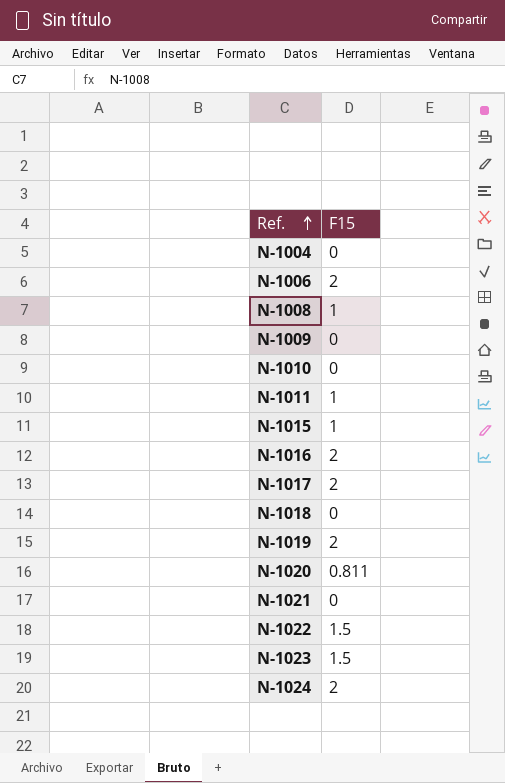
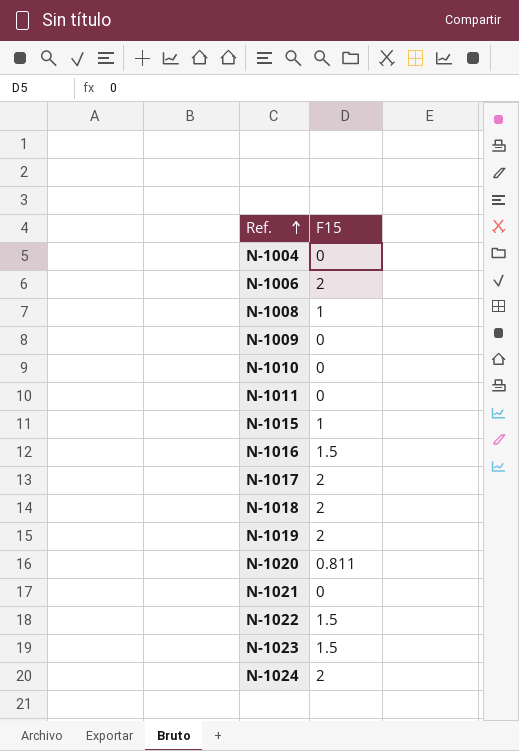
N-1011 | F15: 1 -> 0
N-1016 | F15: 2 -> 1.5
N-1018 | F15: 0 -> 2

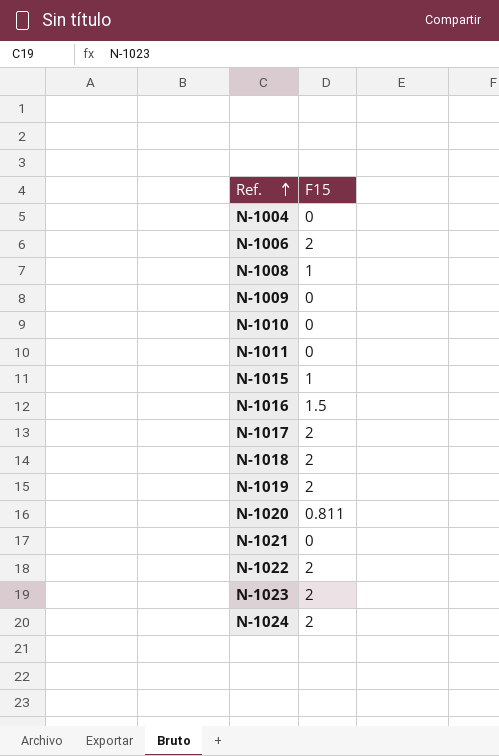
N-1022 | F15: 1.5 -> 2
N-1023 | F15: 1.5 -> 2

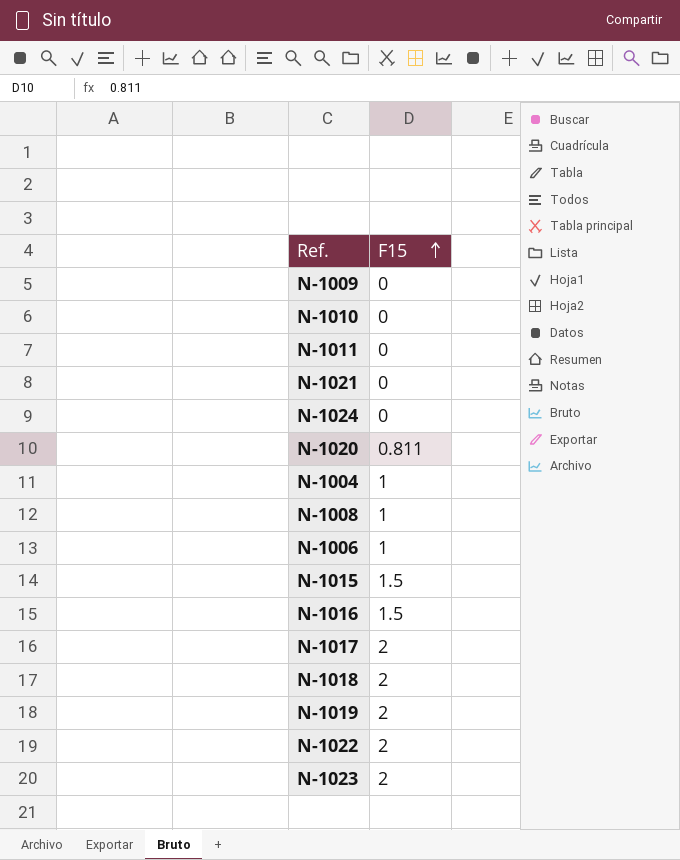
row order: Ref. ascending -> F15 ascending
N-1024 | F15: 2 -> 0
N-1004 | F15: 0 -> 1
N-1006 | F15: 2 -> 1
N-1015 | F15: 1 -> 1.5

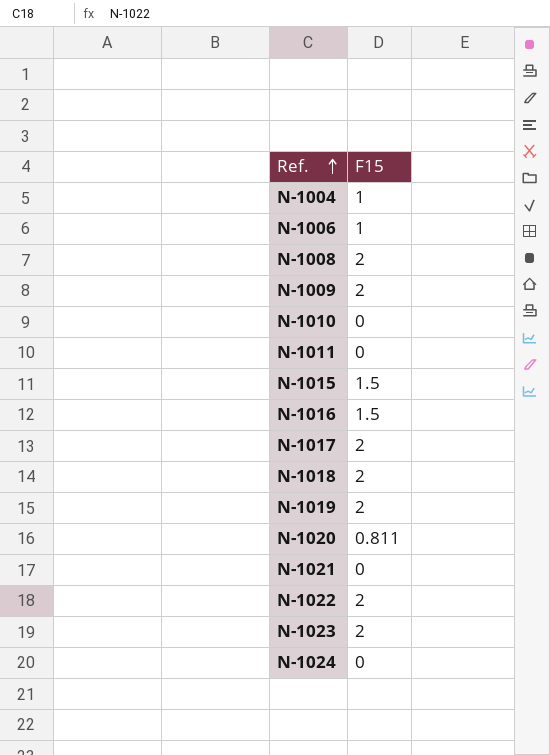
row order: F15 ascending -> Ref. ascending
N-1008 | F15: 1 -> 2
N-1009 | F15: 0 -> 2

